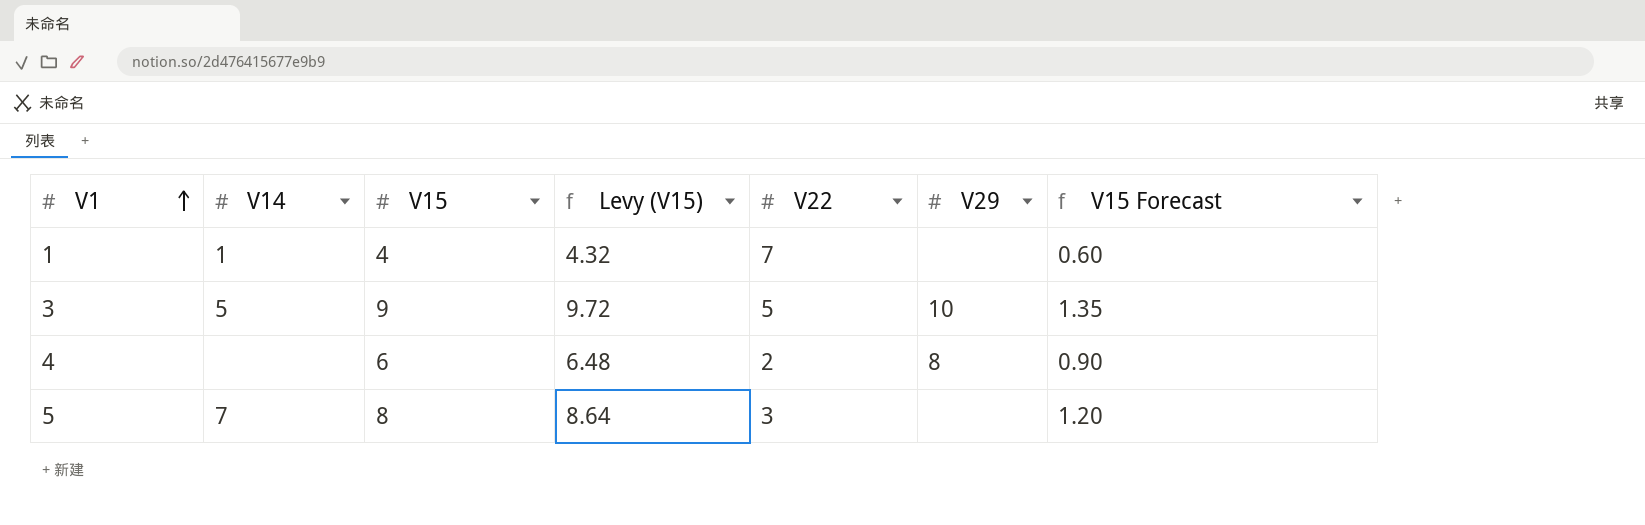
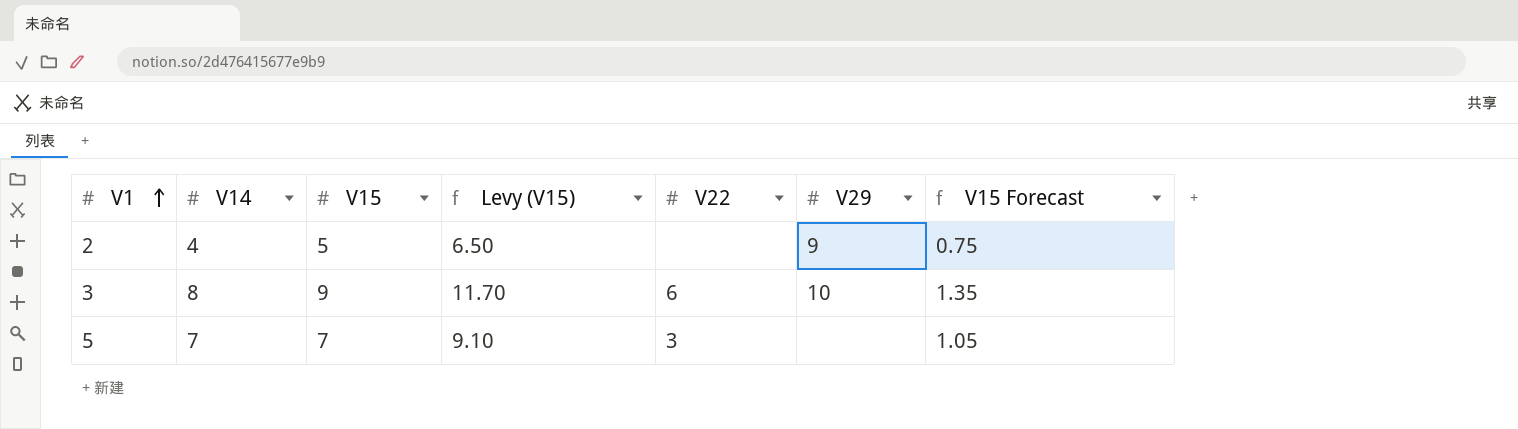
column Levy (V15) | formula: [V15] * 1.08 -> [V15] * 1.3
row 1: 1 | 4 | 4.32 | 7 | none | 0.60 -> none
row 4: none | 6 | 6.48 | 2 | 8 | 0.90 -> none
row 2: none -> 4 | 5 | 6.50 | none | 9 | 0.75
3 | V14: 5 -> 8
3 | V22: 5 -> 6
5 | V15: 8 -> 7
5 | V15 Forecast: 1.20 -> 1.05

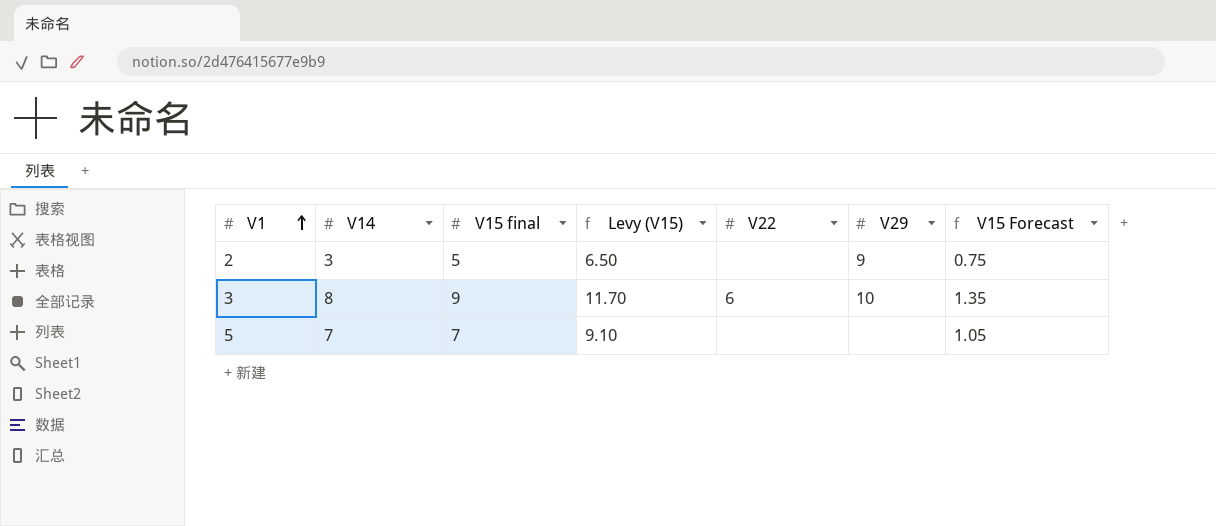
column name: V15 -> V15 final
2 | V14: 4 -> 3
5 | V22: 3 -> none

